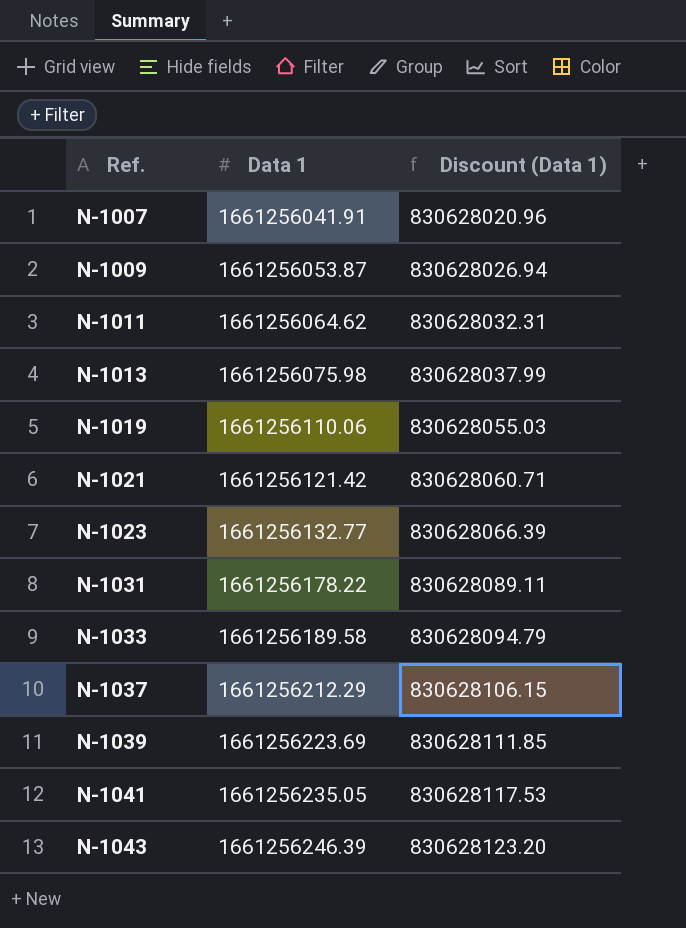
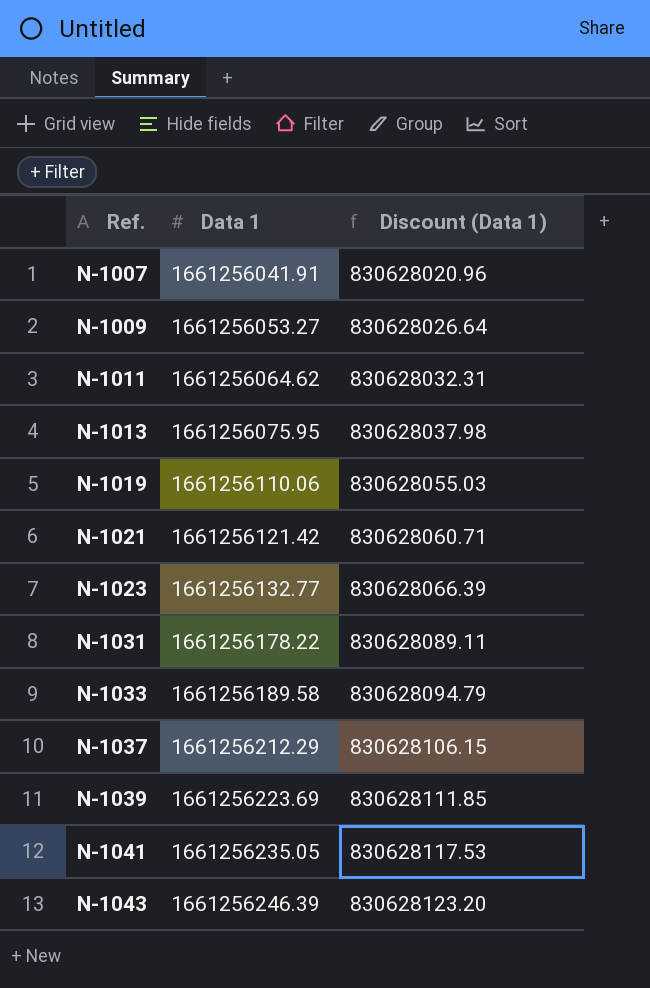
N-1009 | Data 1: 1661256053.87 -> 1661256053.27
N-1009 | Discount (Data 1): 830628026.94 -> 830628026.64
N-1013 | Data 1: 1661256075.98 -> 1661256075.95
N-1013 | Discount (Data 1): 830628037.99 -> 830628037.98

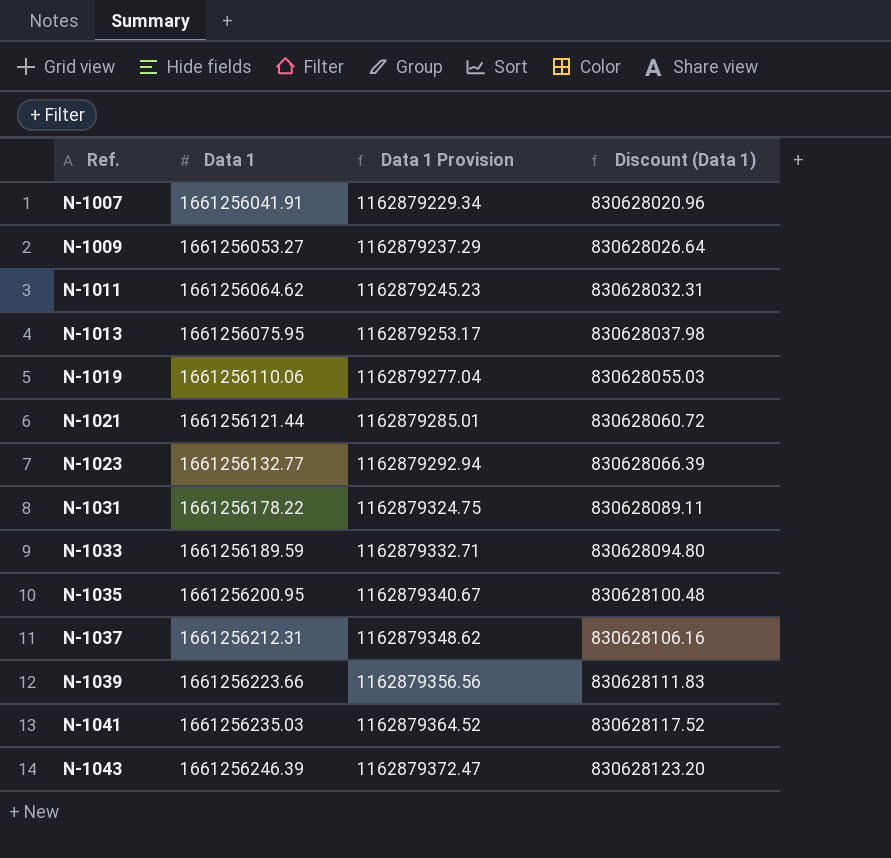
column Data 1 Provision | formula: none -> [Data 1] * 0.7
N-1021 | Data 1: 1661256121.42 -> 1661256121.44
N-1021 | Discount (Data 1): 830628060.71 -> 830628060.72
N-1033 | Data 1: 1661256189.58 -> 1661256189.59
N-1033 | Discount (Data 1): 830628094.79 -> 830628094.80
row N-1035: none -> 1661256200.95 | 1162879340.67 | 830628100.48
N-1037 | Data 1: 1661256212.29 -> 1661256212.31
N-1037 | Discount (Data 1): 830628106.15 -> 830628106.16
N-1039 | Data 1: 1661256223.69 -> 1661256223.66
N-1039 | Discount (Data 1): 830628111.85 -> 830628111.83
N-1041 | Data 1: 1661256235.05 -> 1661256235.03
N-1041 | Discount (Data 1): 830628117.53 -> 830628117.52

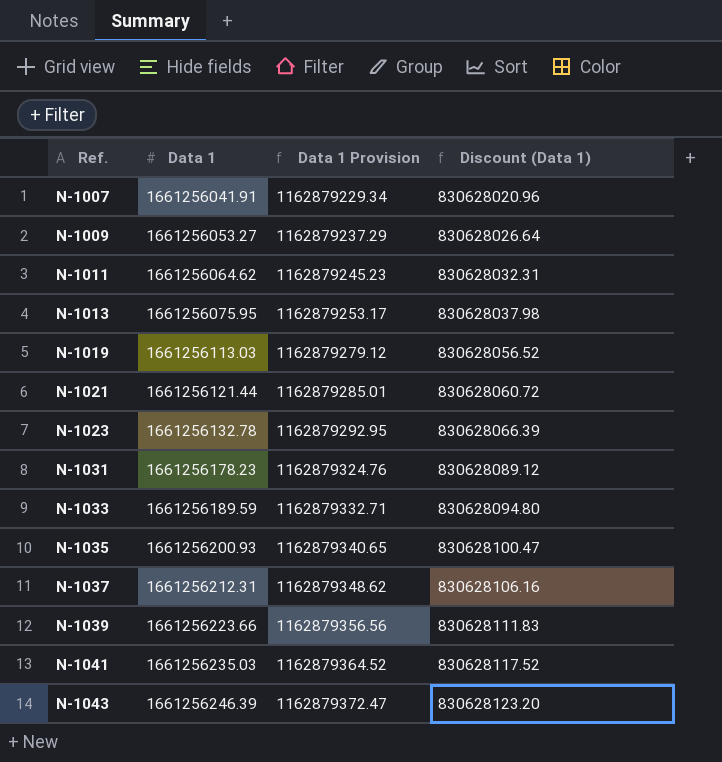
N-1019 | Data 1: 1661256110.06 -> 1661256113.03
N-1019 | Data 1 Provision: 1162879277.04 -> 1162879279.12
N-1019 | Discount (Data 1): 830628055.03 -> 830628056.52
N-1023 | Data 1: 1661256132.77 -> 1661256132.78
N-1023 | Data 1 Provision: 1162879292.94 -> 1162879292.95
N-1031 | Data 1: 1661256178.22 -> 1661256178.23
N-1031 | Data 1 Provision: 1162879324.75 -> 1162879324.76
N-1031 | Discount (Data 1): 830628089.11 -> 830628089.12
N-1035 | Data 1: 1661256200.95 -> 1661256200.93
N-1035 | Data 1 Provision: 1162879340.67 -> 1162879340.65
N-1035 | Discount (Data 1): 830628100.48 -> 830628100.47

